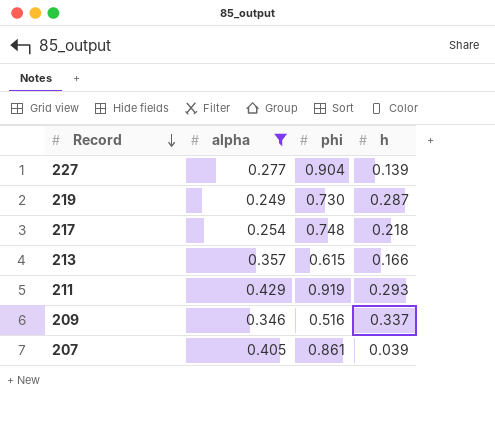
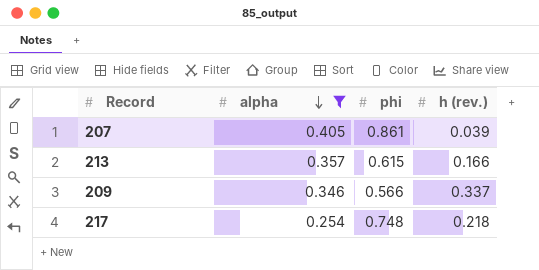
row order: Record descending -> alpha descending
column name: h -> h (rev.)
row 227: 0.277 | 0.904 | 0.139 -> none
row 219: 0.249 | 0.730 | 0.287 -> none
row 211: 0.429 | 0.919 | 0.293 -> none
209 | phi: 0.516 -> 0.566

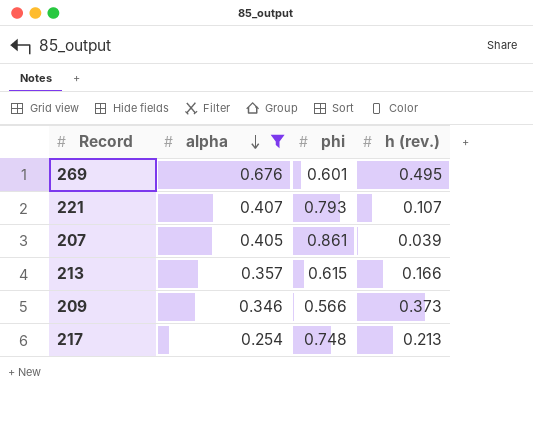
row 269: none -> 0.676 | 0.601 | 0.495
row 221: none -> 0.407 | 0.793 | 0.107
209 | h (rev.): 0.337 -> 0.373
217 | h (rev.): 0.218 -> 0.213

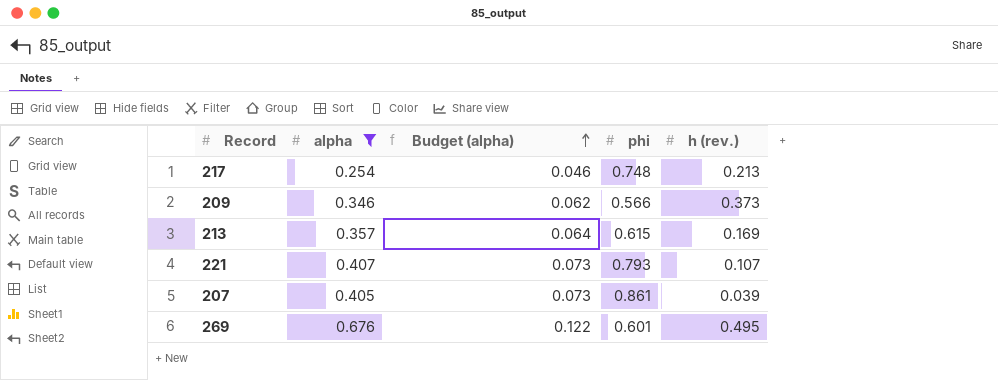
row order: alpha descending -> Budget (alpha) ascending
column Budget (alpha) | formula: none -> [alpha] * 0.18
213 | h (rev.): 0.166 -> 0.169

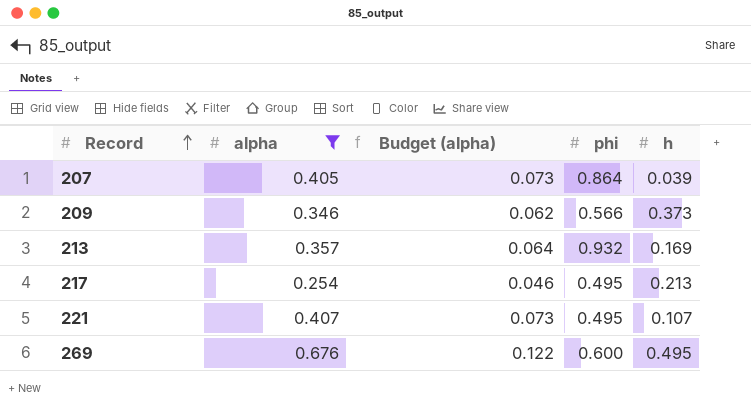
row order: Budget (alpha) ascending -> Record ascending
column name: h (rev.) -> h
207 | phi: 0.861 -> 0.864
213 | phi: 0.615 -> 0.932
217 | phi: 0.748 -> 0.495
221 | phi: 0.793 -> 0.495
269 | phi: 0.601 -> 0.600

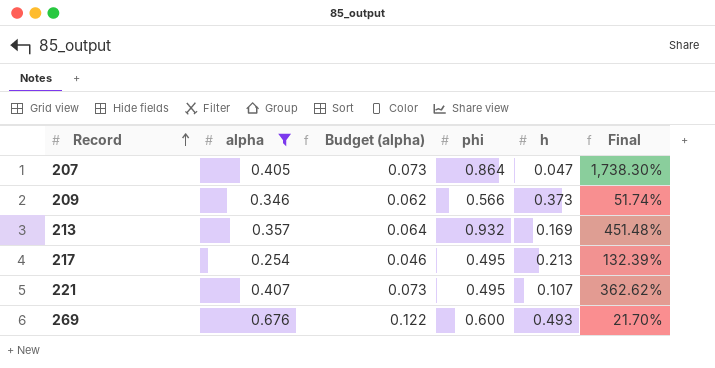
column Final | formula: none -> ([phi] - [h]) / [h]
207 | h: 0.039 -> 0.047
269 | h: 0.495 -> 0.493

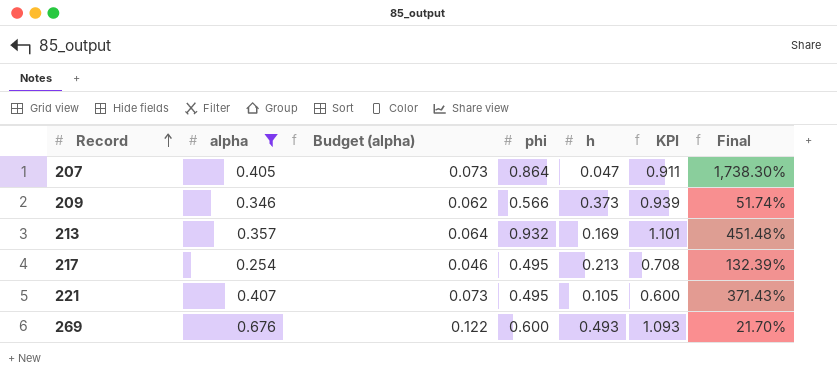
column KPI | formula: none -> [phi] + [h]
221 | h: 0.107 -> 0.105
221 | Final: 362.62% -> 371.43%

